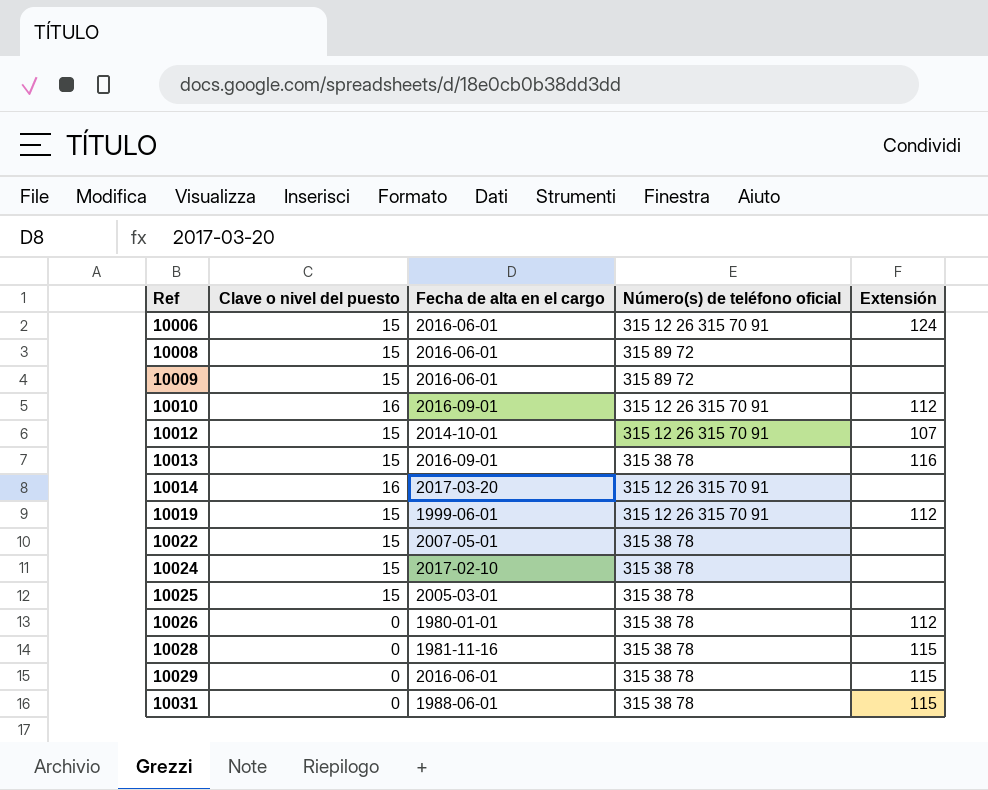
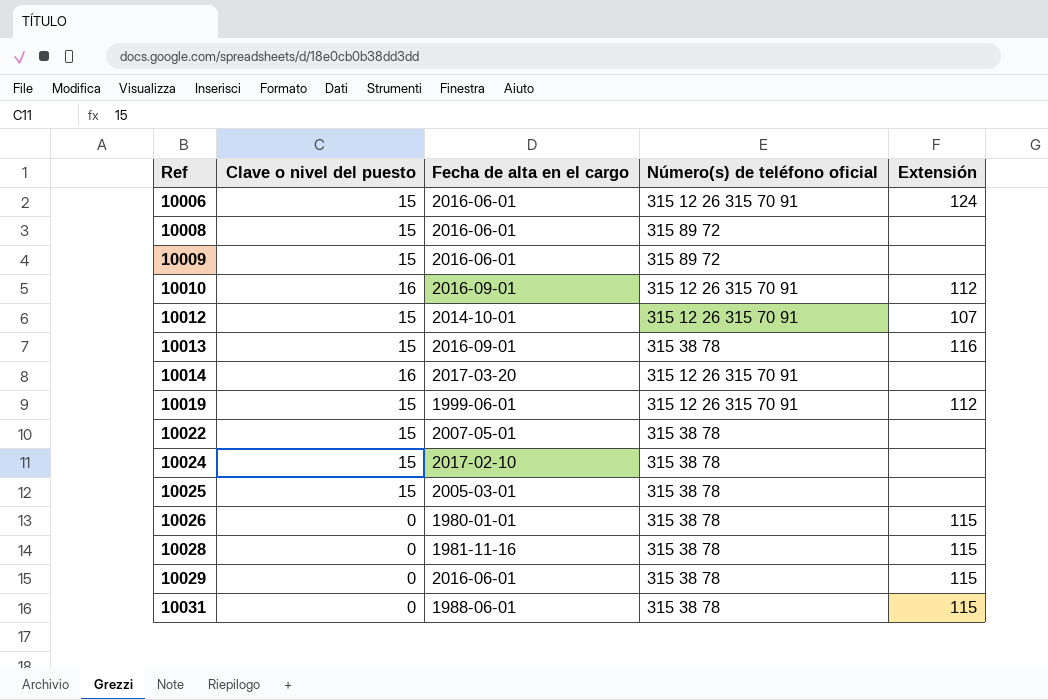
10026 | Extensión: 112 -> 115

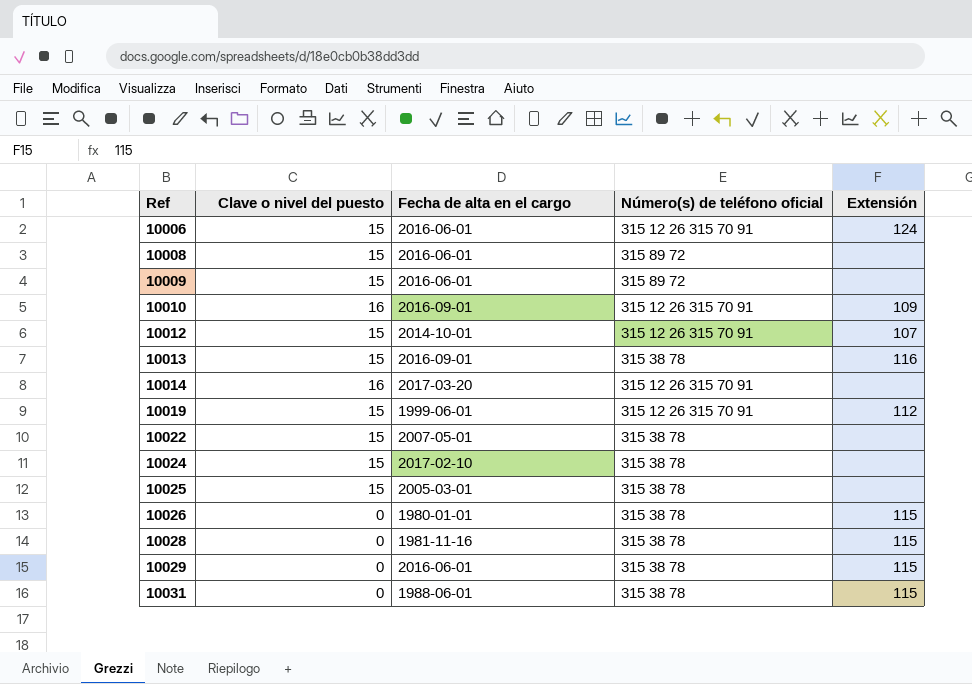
10010 | Extensión: 112 -> 109

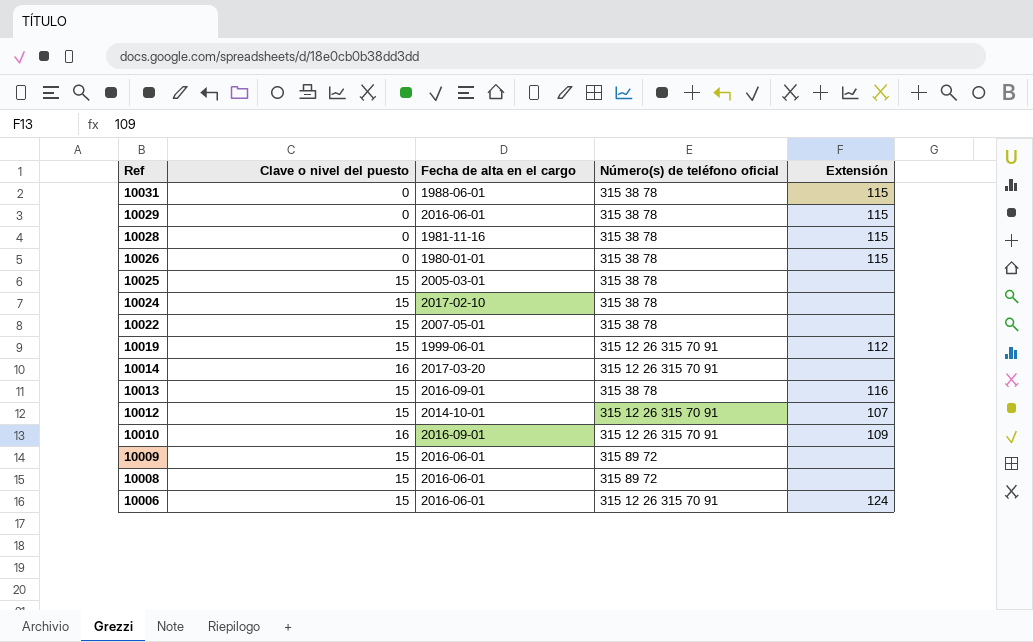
row order: Ref ascending -> Ref descending

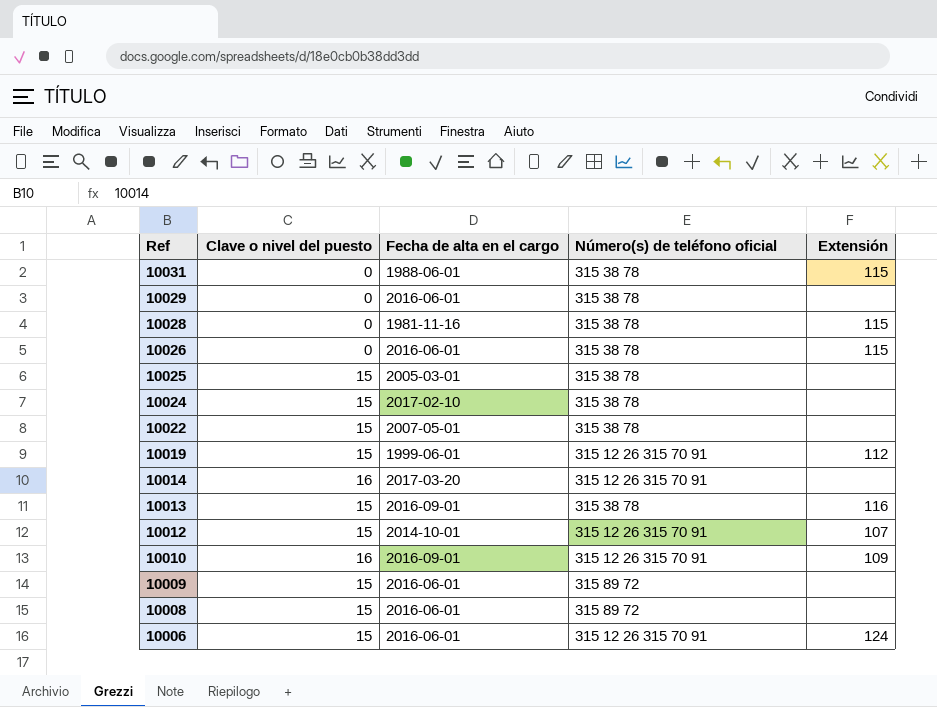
10029 | Extensión: 115 -> none
10026 | Fecha de alta en el cargo: 1980-01-01 -> 2016-06-01

